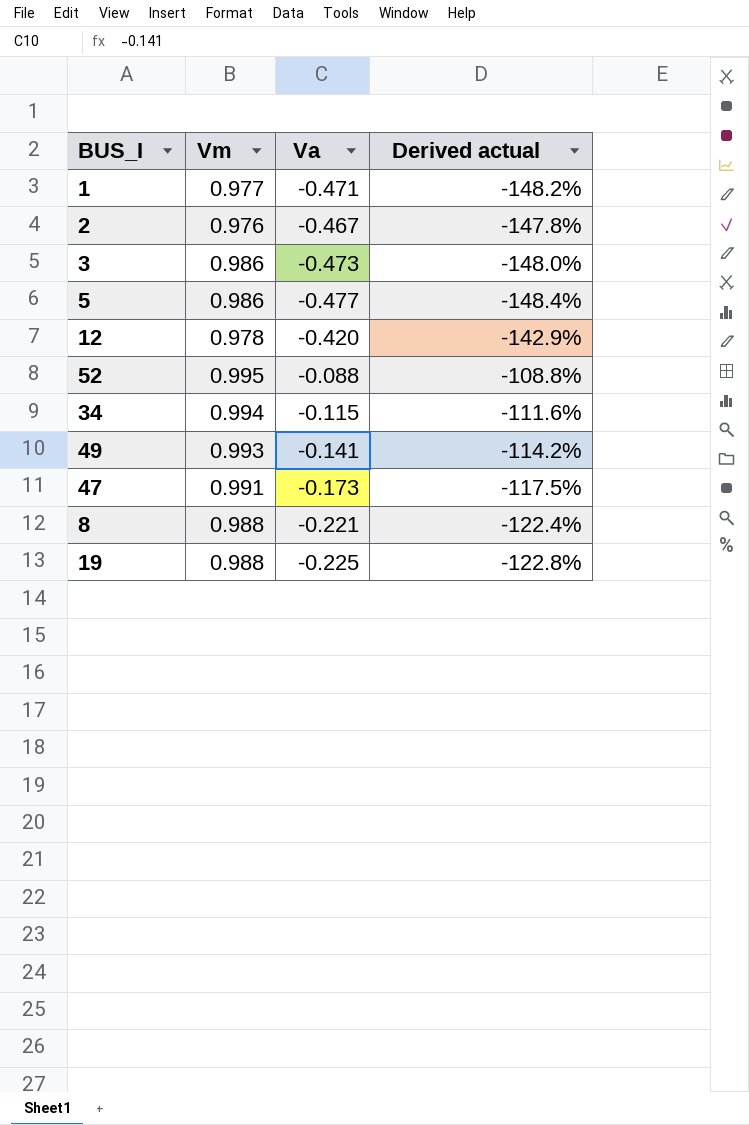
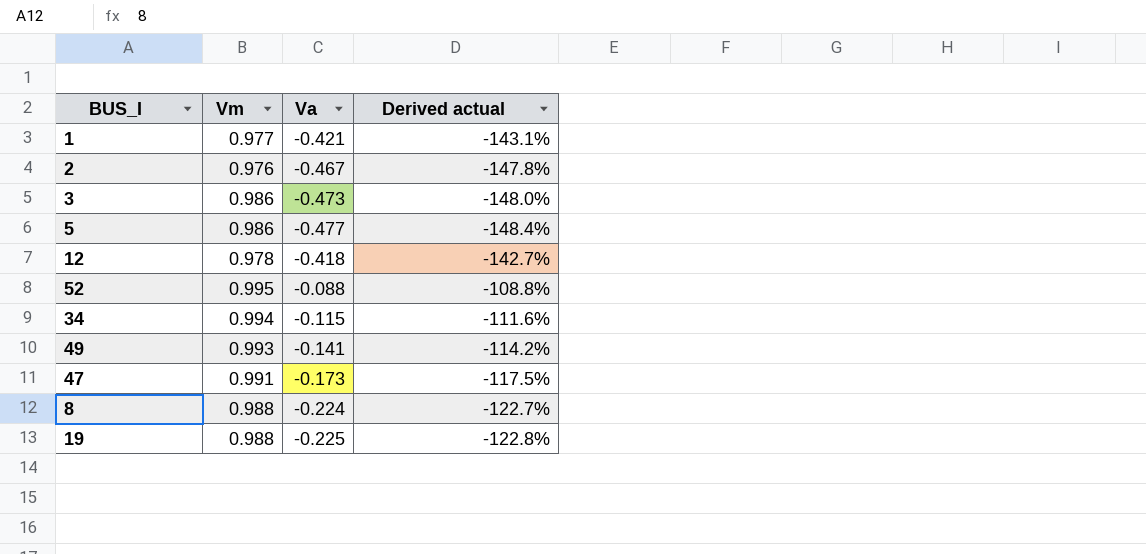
1 | Va: -0.471 -> -0.421
1 | Derived actual: -148.2% -> -143.1%
12 | Va: -0.420 -> -0.418
12 | Derived actual: -142.9% -> -142.7%
8 | Va: -0.221 -> -0.224
8 | Derived actual: -122.4% -> -122.7%

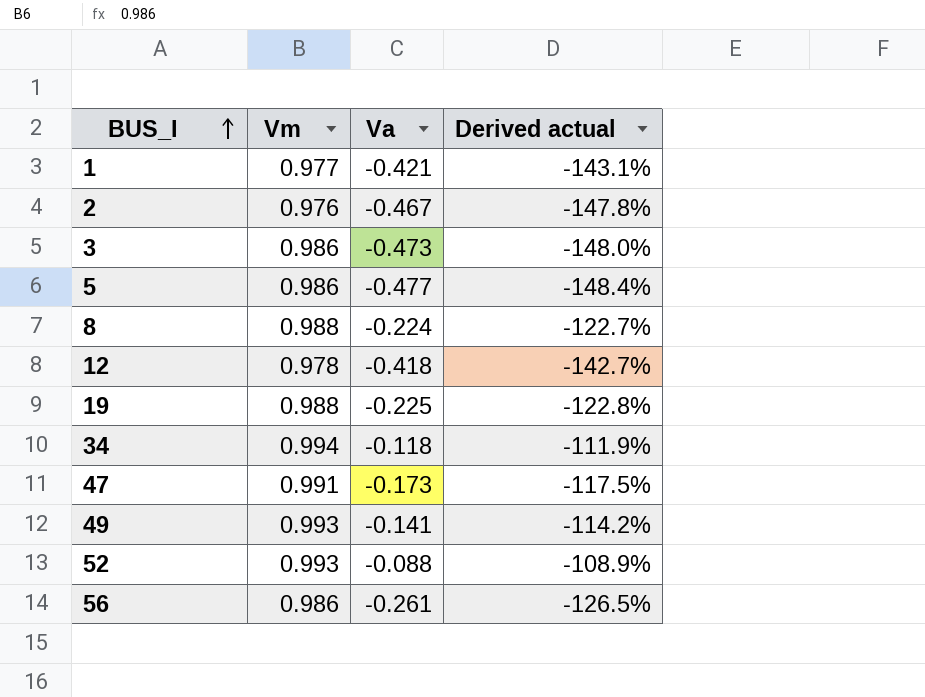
row order: none -> BUS_I ascending
34 | Va: -0.115 -> -0.118
34 | Derived actual: -111.6% -> -111.9%
52 | Vm: 0.995 -> 0.993
52 | Derived actual: -108.8% -> -108.9%
row 56: none -> 0.986 | -0.261 | -126.5%

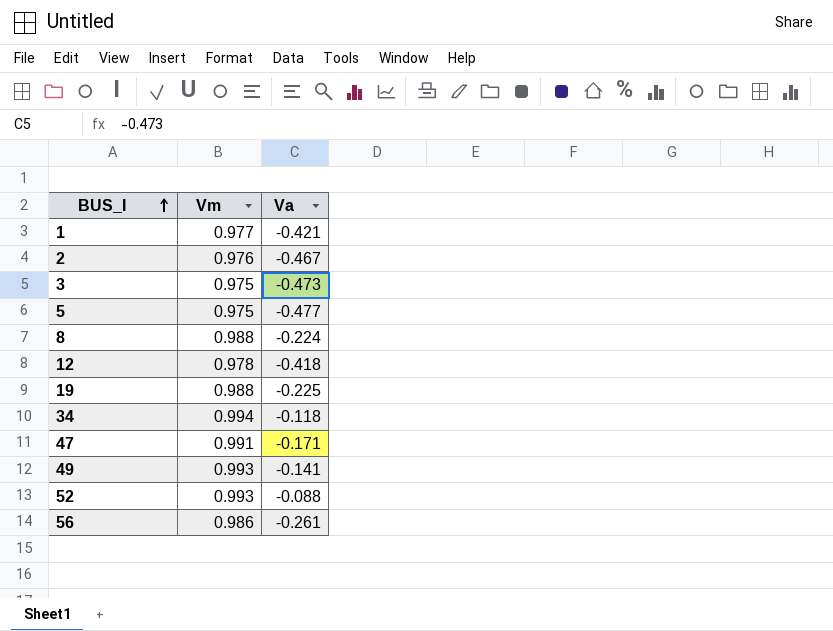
column Derived actual | formula: ([Va] - [Vm]) / [Vm] -> none
3 | Vm: 0.986 -> 0.975
5 | Vm: 0.986 -> 0.975
47 | Va: -0.173 -> -0.171

